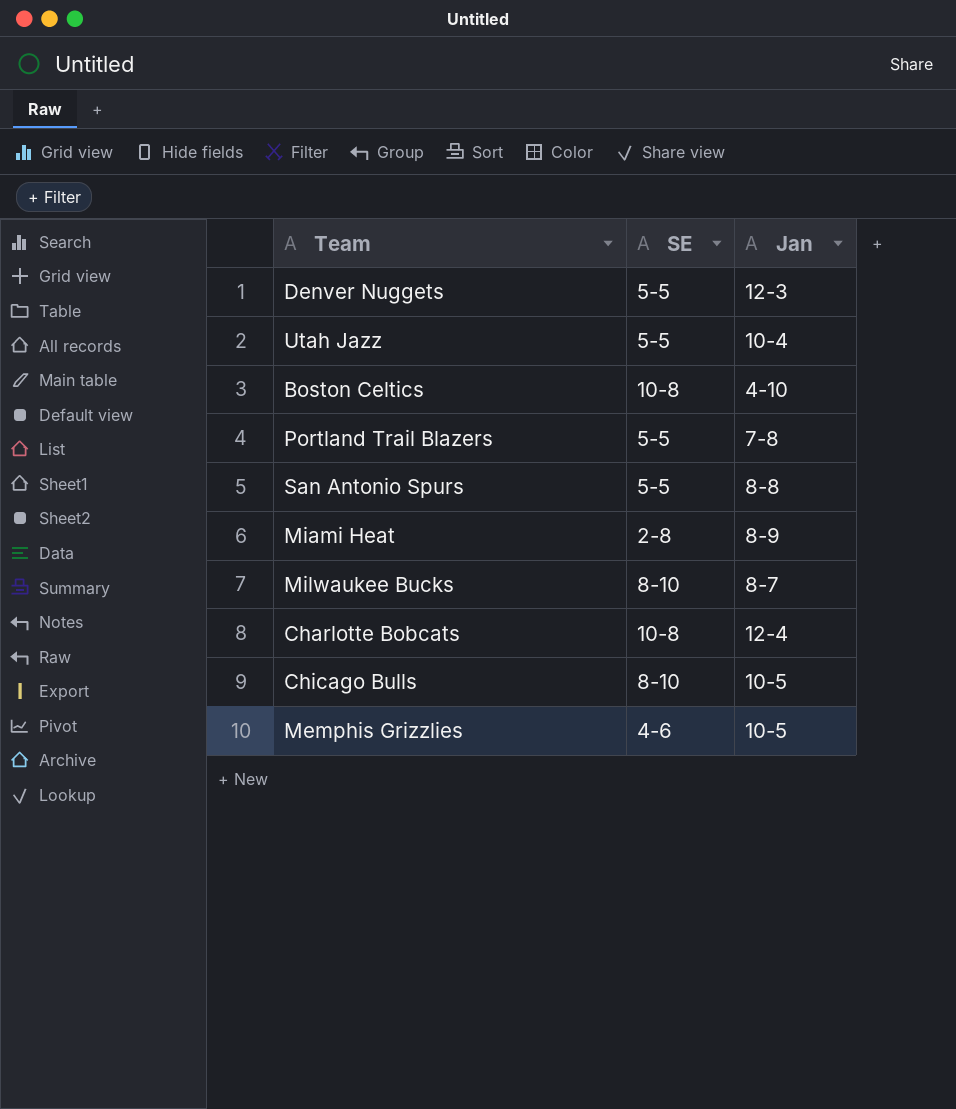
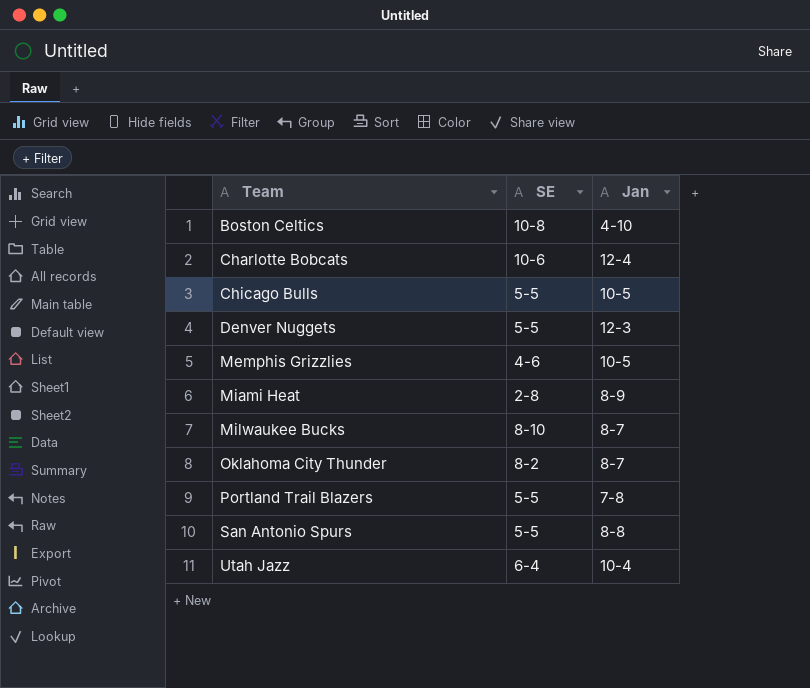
row order: none -> Team ascending
Charlotte Bobcats | SE: 10-8 -> 10-6
Chicago Bulls | SE: 8-10 -> 5-5
row Oklahoma City Thunder: none -> 8-2 | 8-7
Utah Jazz | SE: 5-5 -> 6-4

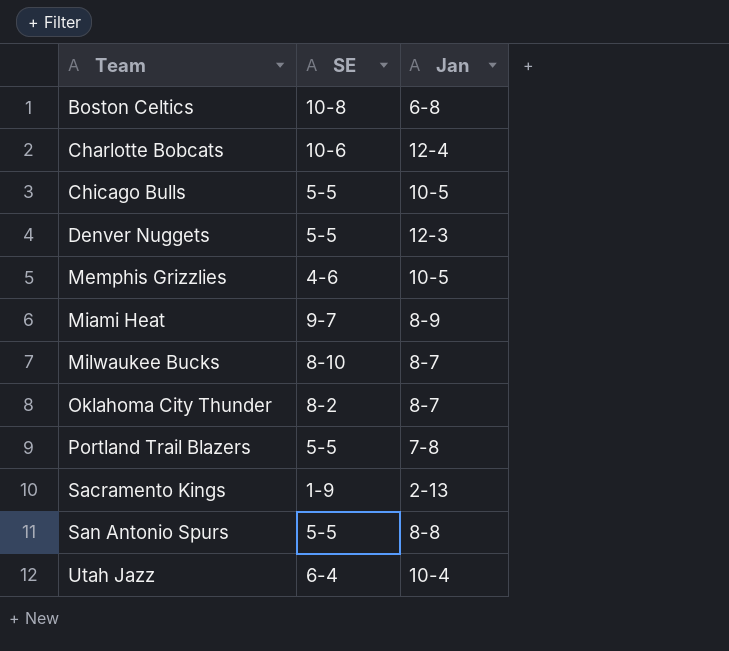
Boston Celtics | Jan: 4-10 -> 6-8
Miami Heat | SE: 2-8 -> 9-7
row Sacramento Kings: none -> 1-9 | 2-13

